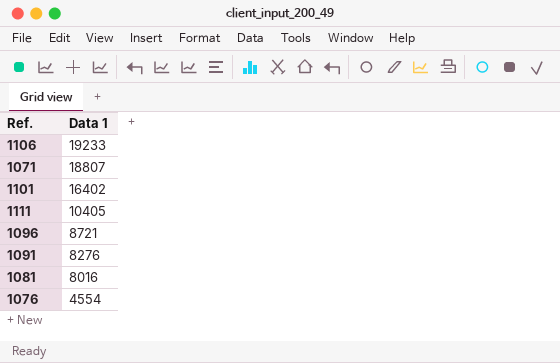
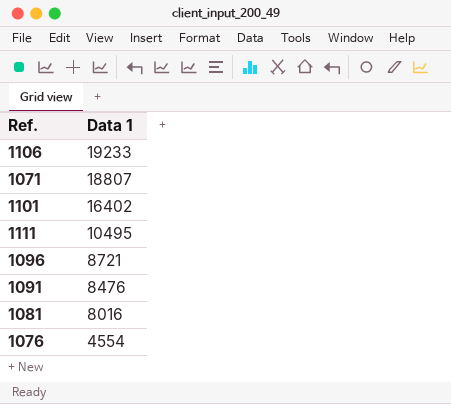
1111 | Data 1: 10405 -> 10495
1091 | Data 1: 8276 -> 8476

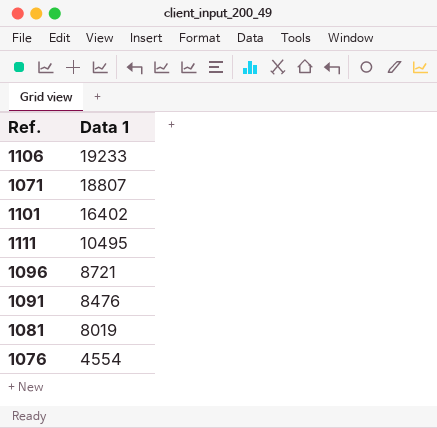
1081 | Data 1: 8016 -> 8019

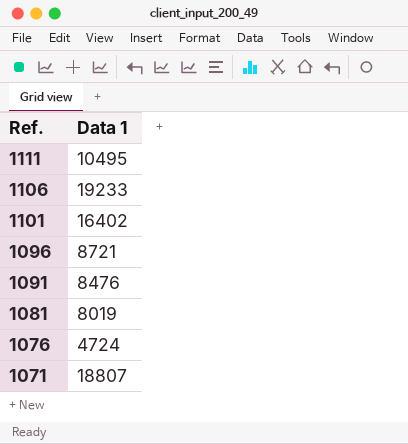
row order: Data 1 descending -> Ref. descending
1076 | Data 1: 4554 -> 4724

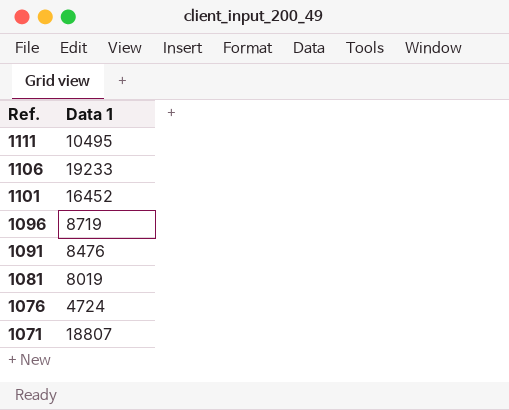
1101 | Data 1: 16402 -> 16452
1096 | Data 1: 8721 -> 8719

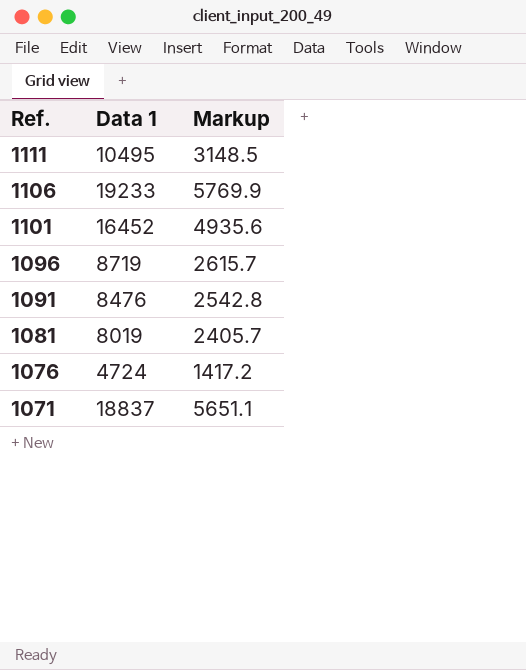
column Markup | formula: none -> [Data 1] * 0.3
1071 | Data 1: 18807 -> 18837

